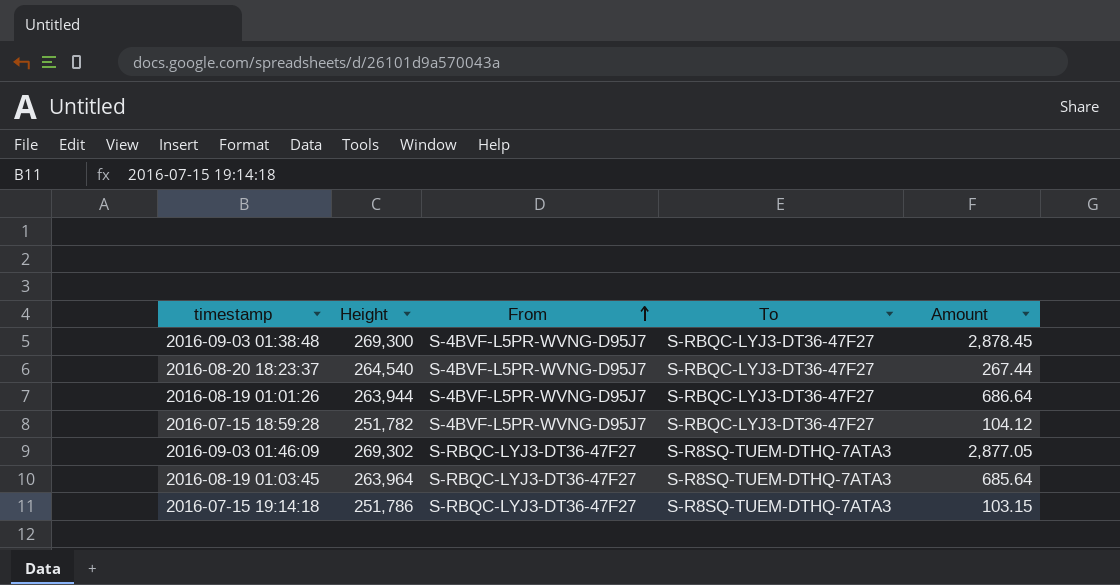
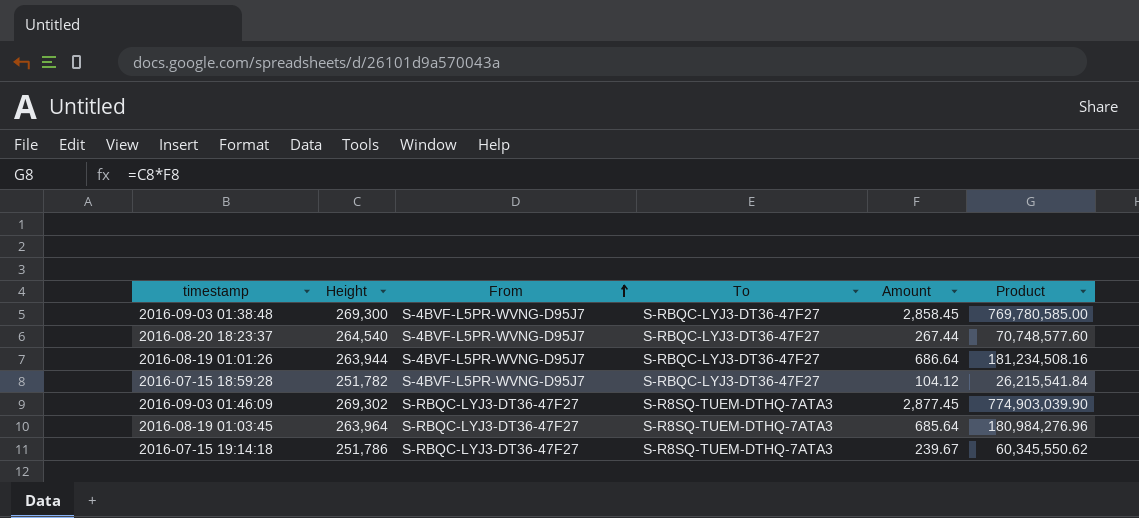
column Product | formula: none -> [Height] * [Amount]
2016-09-03 01:38:48 | Amount: 2,878.45 -> 2,858.45
2016-09-03 01:46:09 | Amount: 2,877.05 -> 2,877.45
2016-07-15 19:14:18 | Amount: 103.15 -> 239.67

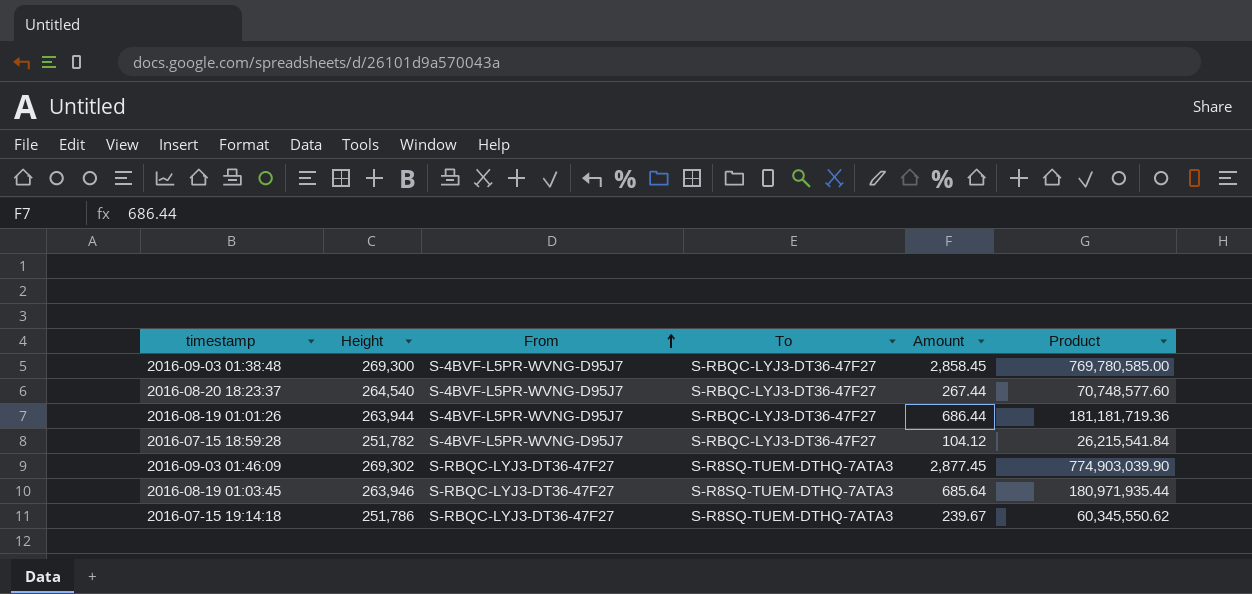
2016-08-19 01:01:26 | Amount: 686.64 -> 686.44
2016-08-19 01:01:26 | Product: 181,234,508.16 -> 181,181,719.36
2016-08-19 01:03:45 | Height: 263,964 -> 263,946
2016-08-19 01:03:45 | Product: 180,984,276.96 -> 180,971,935.44

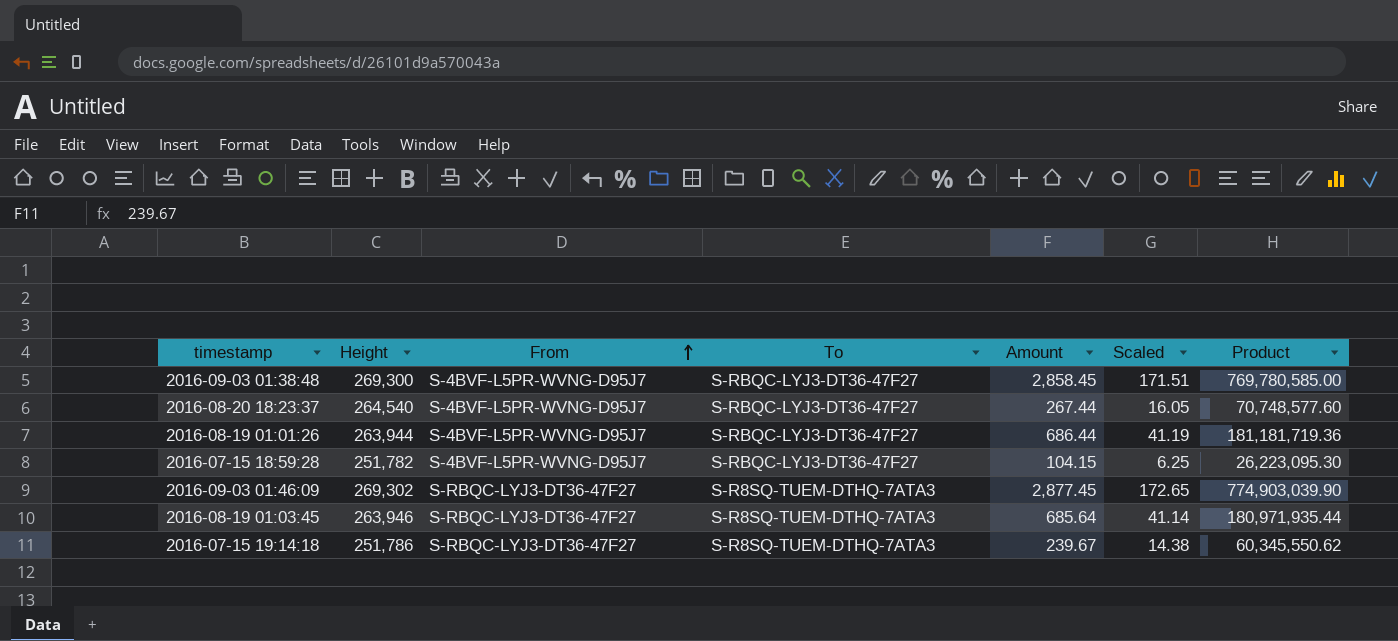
column Scaled | formula: none -> [Amount] * 0.06
2016-07-15 18:59:28 | Amount: 104.12 -> 104.15
2016-07-15 18:59:28 | Product: 26,215,541.84 -> 26,223,095.30

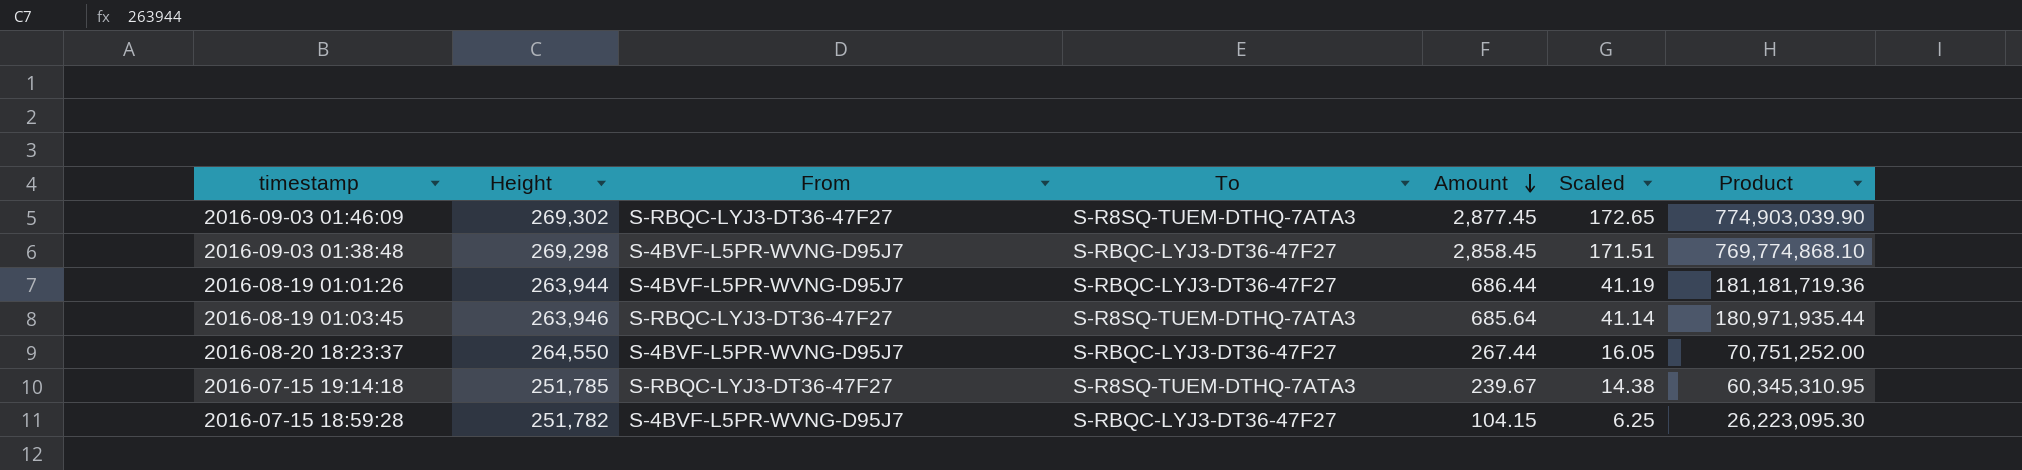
row order: From ascending -> Amount descending
2016-09-03 01:38:48 | Height: 269,300 -> 269,298
2016-09-03 01:38:48 | Product: 769,780,585.00 -> 769,774,868.10
2016-08-20 18:23:37 | Height: 264,540 -> 264,550
2016-08-20 18:23:37 | Product: 70,748,577.60 -> 70,751,252.00
2016-07-15 19:14:18 | Height: 251,786 -> 251,785
2016-07-15 19:14:18 | Product: 60,345,550.62 -> 60,345,310.95

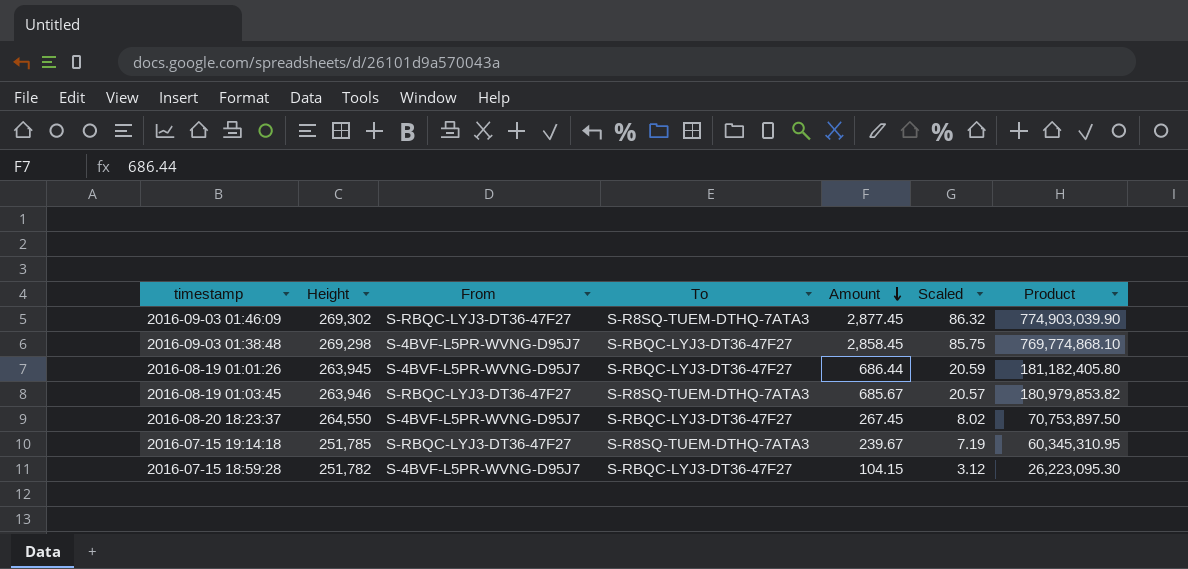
column Scaled | formula: [Amount] * 0.06 -> [Amount] * 0.03
2016-08-19 01:01:26 | Height: 263,944 -> 263,945
2016-08-19 01:01:26 | Product: 181,181,719.36 -> 181,182,405.80
2016-08-19 01:03:45 | Amount: 685.64 -> 685.67
2016-08-19 01:03:45 | Product: 180,971,935.44 -> 180,979,853.82
2016-08-20 18:23:37 | Amount: 267.44 -> 267.45
2016-08-20 18:23:37 | Product: 70,751,252.00 -> 70,753,897.50

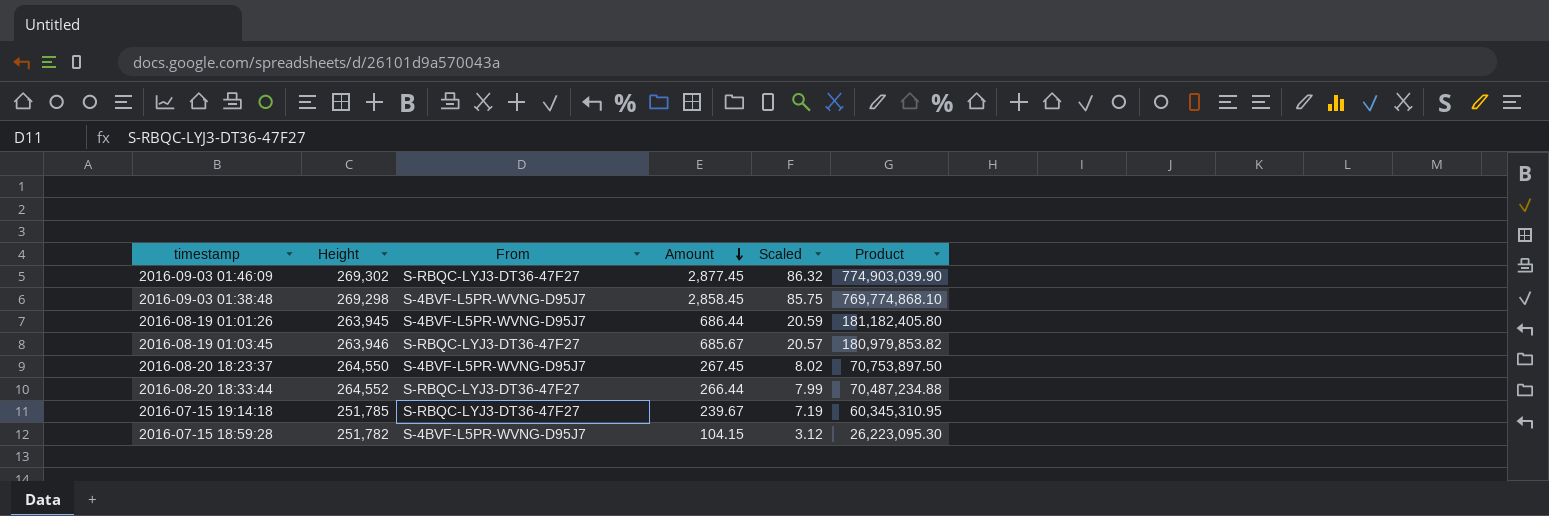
column To | position: 4 -> none
row 2016-08-20 18:33:44: none -> 264,552 | S-RBQC-LYJ3-DT36-47F27 | 266.44 | 7.99 | 70,487,234.88

